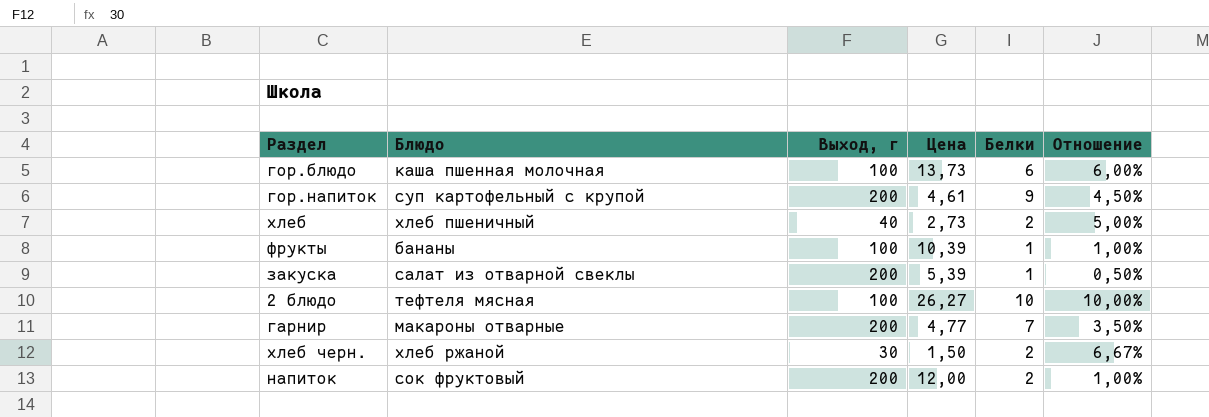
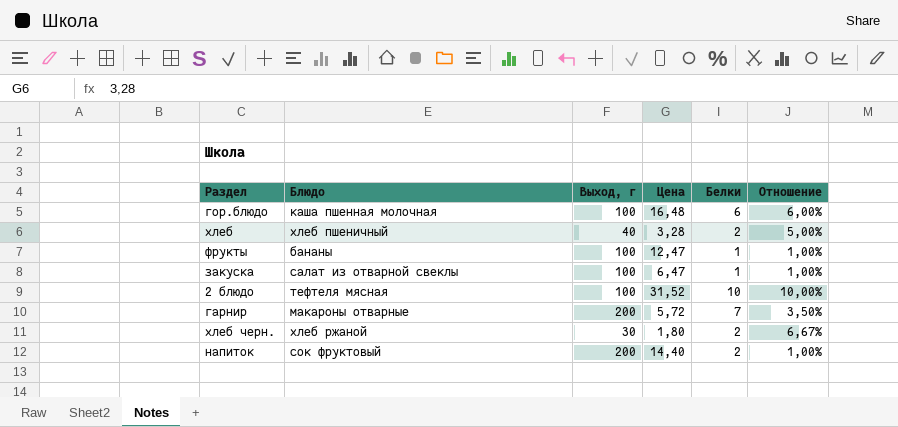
row гор.напиток: суп картофельный с крупой | 200 | 4,61 | 9 | 4,50% -> none
гор.блюдо | Цена: 13,73 -> 16,48
хлеб | Цена: 2,73 -> 3,28
фрукты | Цена: 10,39 -> 12,47
закуска | Выход, г: 200 -> 100
закуска | Цена: 5,39 -> 6,47
закуска | Отношение: 0,50% -> 1,00%
2 блюдо | Цена: 26,27 -> 31,52
гарнир | Цена: 4,77 -> 5,72
хлеб черн. | Цена: 1,50 -> 1,80
напиток | Цена: 12,00 -> 14,40

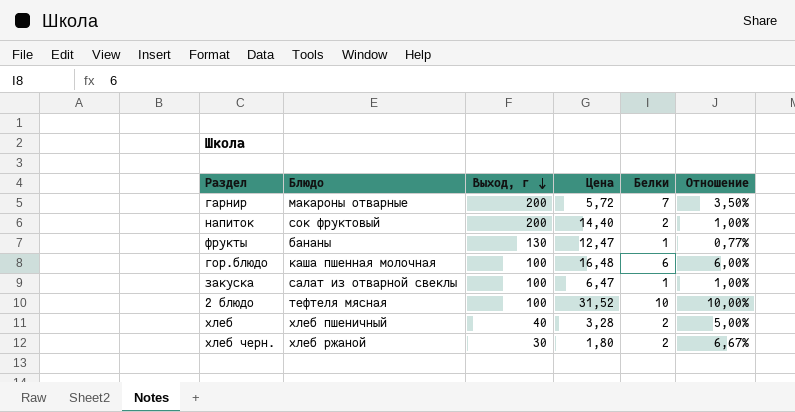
row order: none -> Выход, г descending
фрукты | Выход, г: 100 -> 130
фрукты | Отношение: 1,00% -> 0,77%

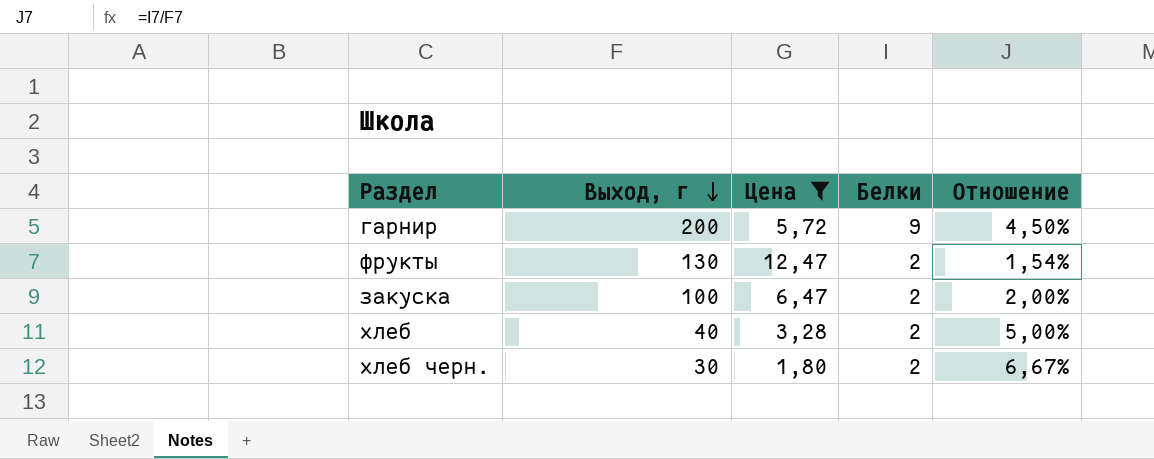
filter: none -> Цена <= 12,47
column Блюдо | position: 2 -> none
гарнир | Белки: 7 -> 9
гарнир | Отношение: 3,50% -> 4,50%
фрукты | Белки: 1 -> 2
фрукты | Отношение: 0,77% -> 1,54%
закуска | Белки: 1 -> 2
закуска | Отношение: 1,00% -> 2,00%

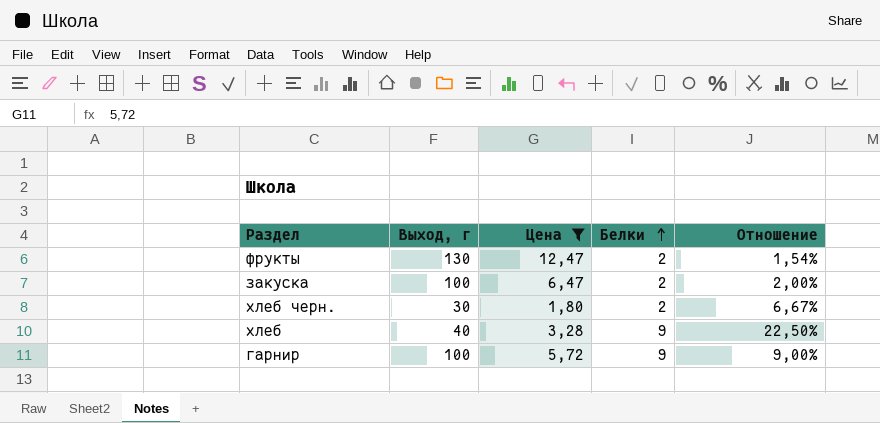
row order: Выход, г descending -> Белки ascending
хлеб | Белки: 2 -> 9
хлеб | Отношение: 5,00% -> 22,50%
гарнир | Выход, г: 200 -> 100
гарнир | Отношение: 4,50% -> 9,00%

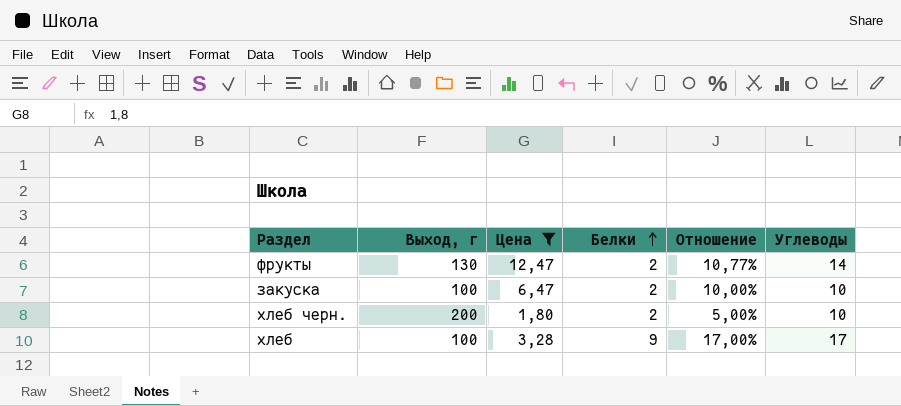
column Отношение | formula: [Белки] / [Выход, г] -> [Углеводы] / [Выход, г]
column Углеводы | position: none -> 6
row гарнир: 100 | 5,72 | 9 | 9,00% -> none
хлеб черн. | Выход, г: 30 -> 200
хлеб | Выход, г: 40 -> 100

